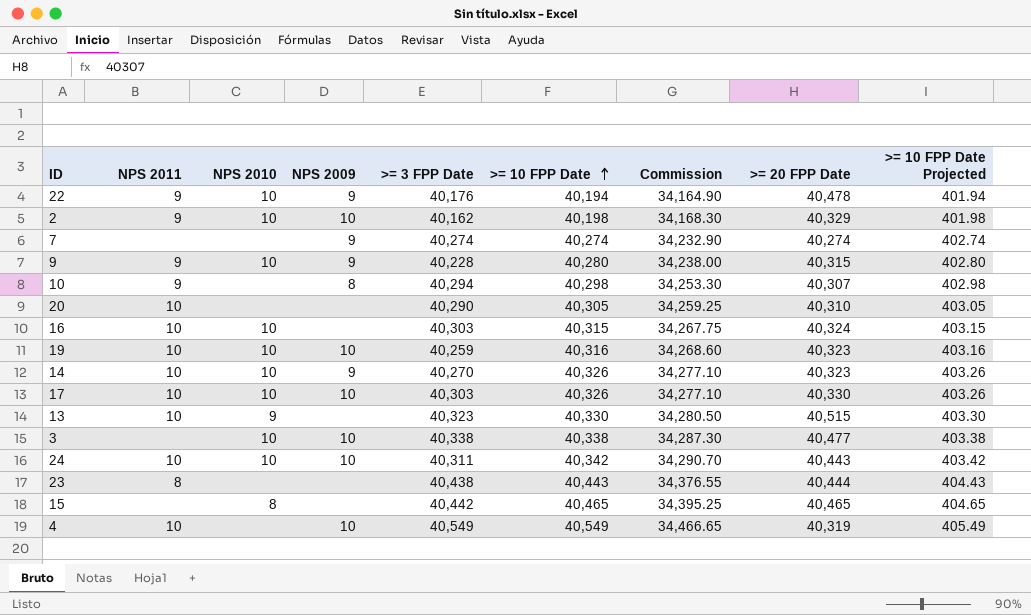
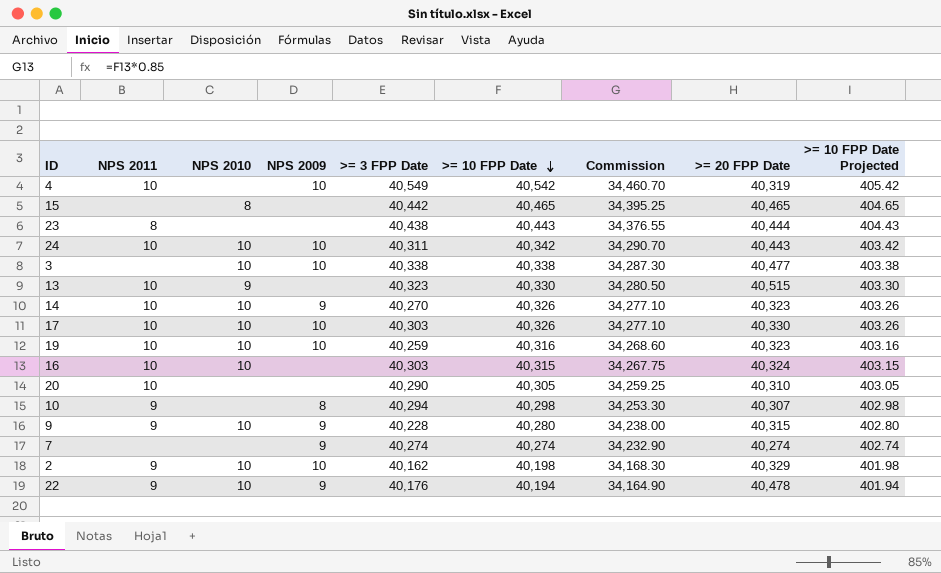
row order: >= 10 FPP Date ascending -> >= 10 FPP Date descending
4 | >= 10 FPP Date: 40,549 -> 40,542
4 | Commission: 34,466.65 -> 34,460.70
4 | >= 10 FPP Date Projected: 405.49 -> 405.42

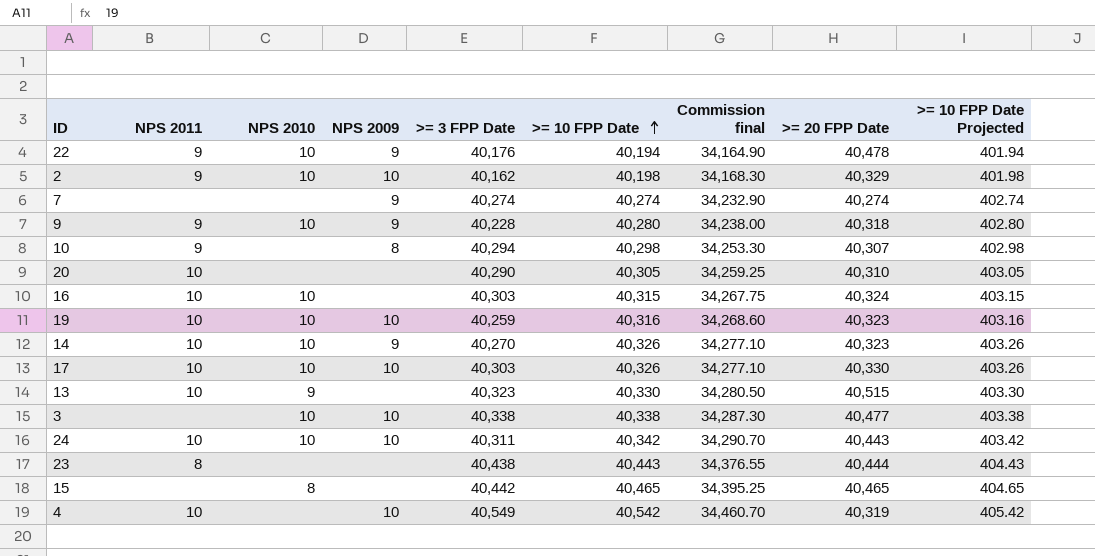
row order: >= 10 FPP Date descending -> >= 10 FPP Date ascending
column name: Commission -> Commission final
9 | >= 20 FPP Date: 40,315 -> 40,318

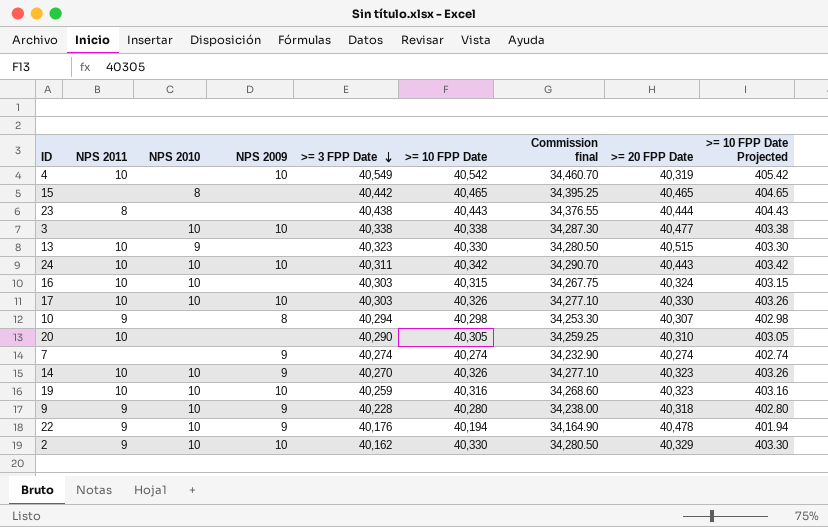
row order: >= 10 FPP Date ascending -> >= 3 FPP Date descending
2 | >= 10 FPP Date: 40,198 -> 40,330
2 | Commission final: 34,168.30 -> 34,280.50
2 | >= 10 FPP Date Projected: 401.98 -> 403.30

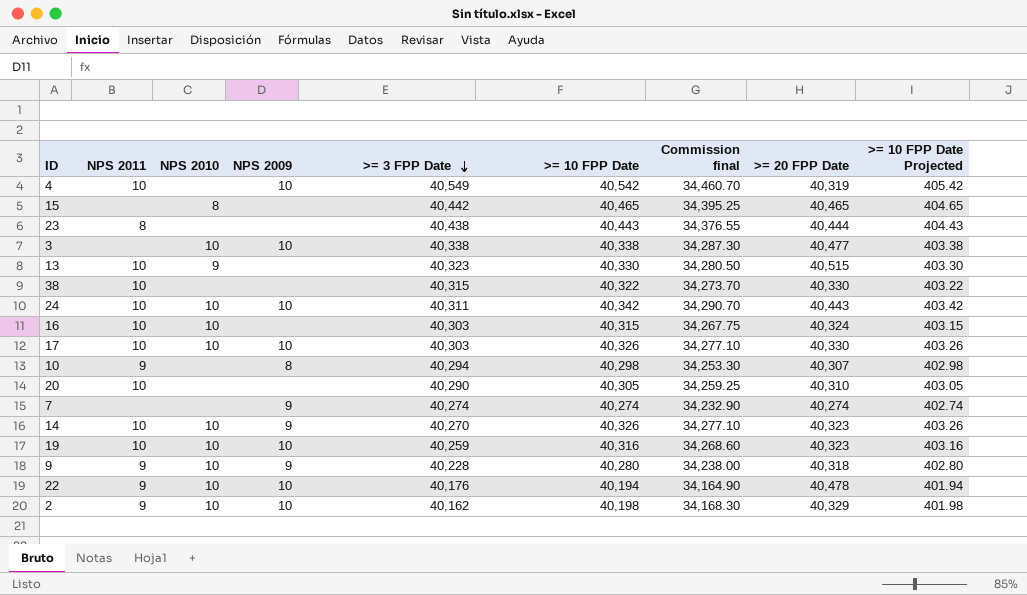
row 38: none -> 10 | none | none | 40,315 | 40,322 | 34,273.70 | 40,330 | 403.22
22 | NPS 2009: 9 -> 10
2 | >= 10 FPP Date: 40,330 -> 40,198
2 | Commission final: 34,280.50 -> 34,168.30
2 | >= 10 FPP Date Projected: 403.30 -> 401.98

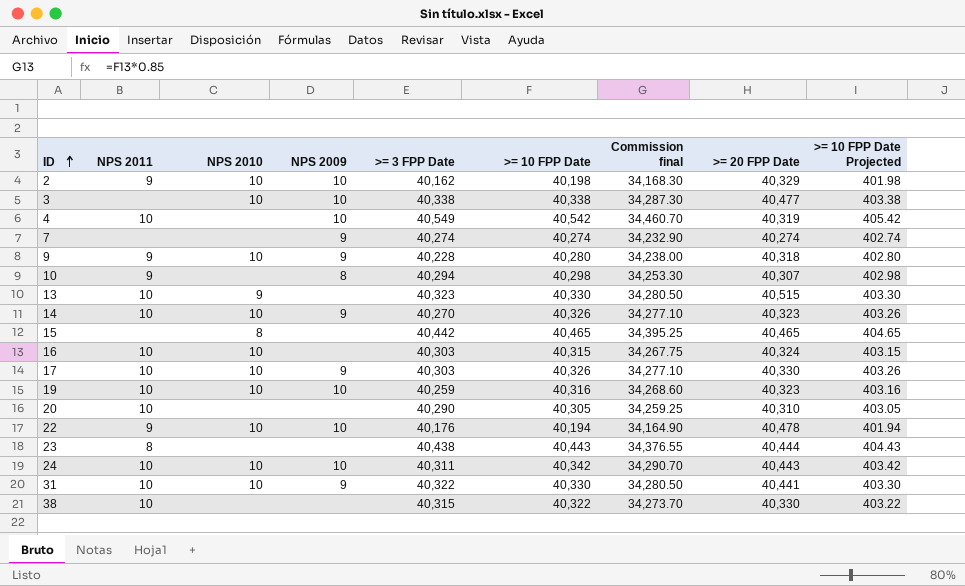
row order: >= 3 FPP Date descending -> ID ascending
17 | NPS 2009: 10 -> 9
row 31: none -> 10 | 10 | 9 | 40,322 | 40,330 | 34,280.50 | 40,441 | 403.30

